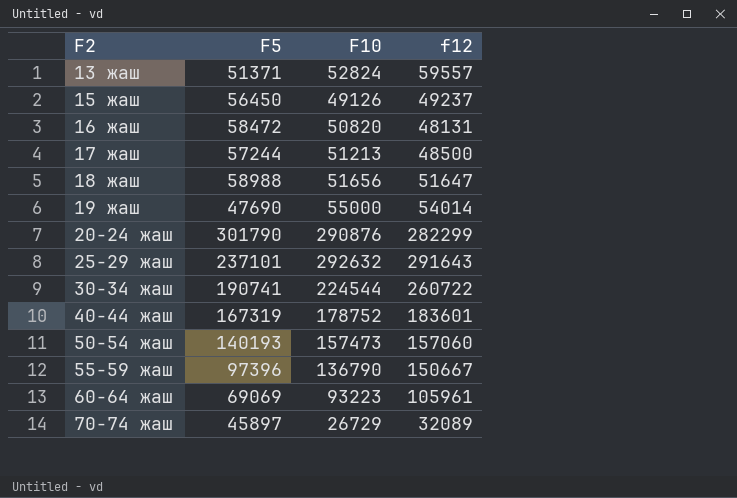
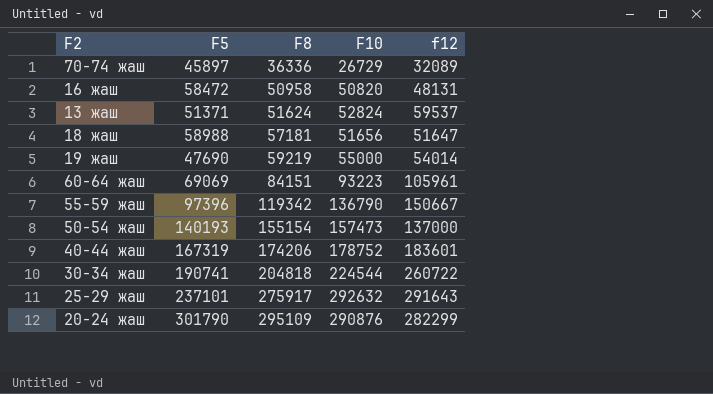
row order: F2 ascending -> F8 ascending
column F8 | position: none -> 3
row 15 жаш: 56450 | 49126 | 49237 -> none
row 17 жаш: 57244 | 51213 | 48500 -> none
13 жаш | f12: 59557 -> 59537
50-54 жаш | f12: 157060 -> 137000

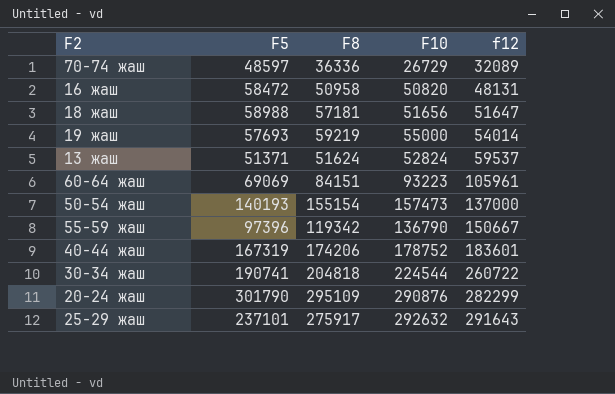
row order: F8 ascending -> f12 ascending
70-74 жаш | F5: 45897 -> 48597
19 жаш | F5: 47690 -> 57693

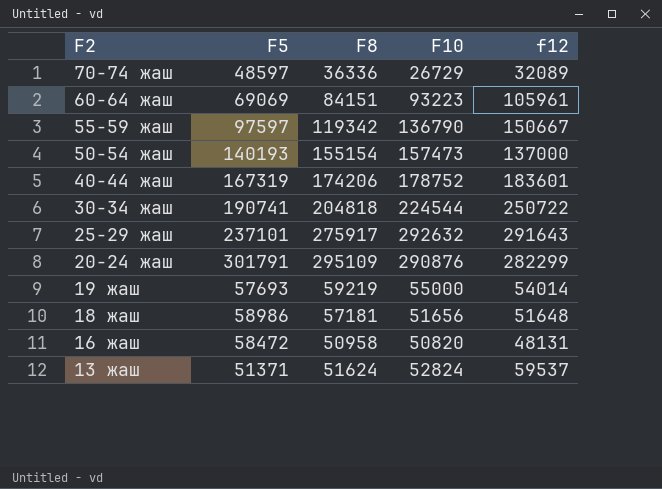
row order: f12 ascending -> F2 descending
55-59 жаш | F5: 97396 -> 97597
30-34 жаш | f12: 260722 -> 250722
20-24 жаш | F5: 301790 -> 301791
18 жаш | F5: 58988 -> 58986
18 жаш | f12: 51647 -> 51648

